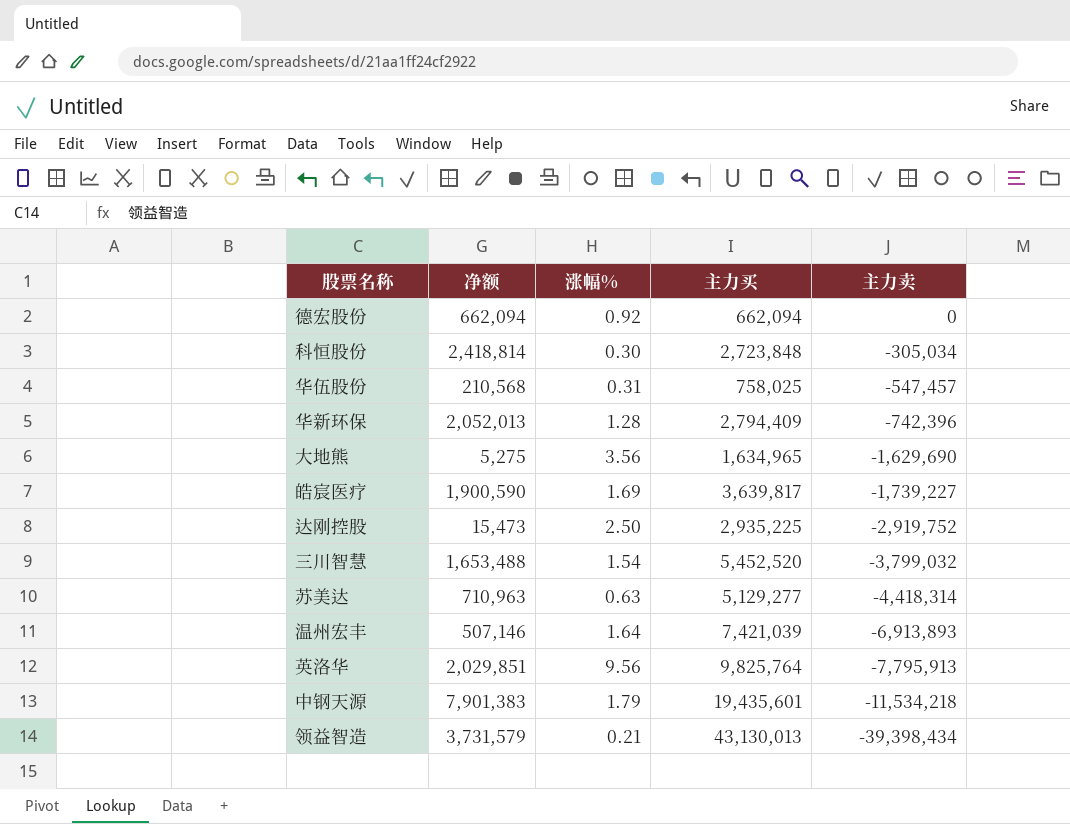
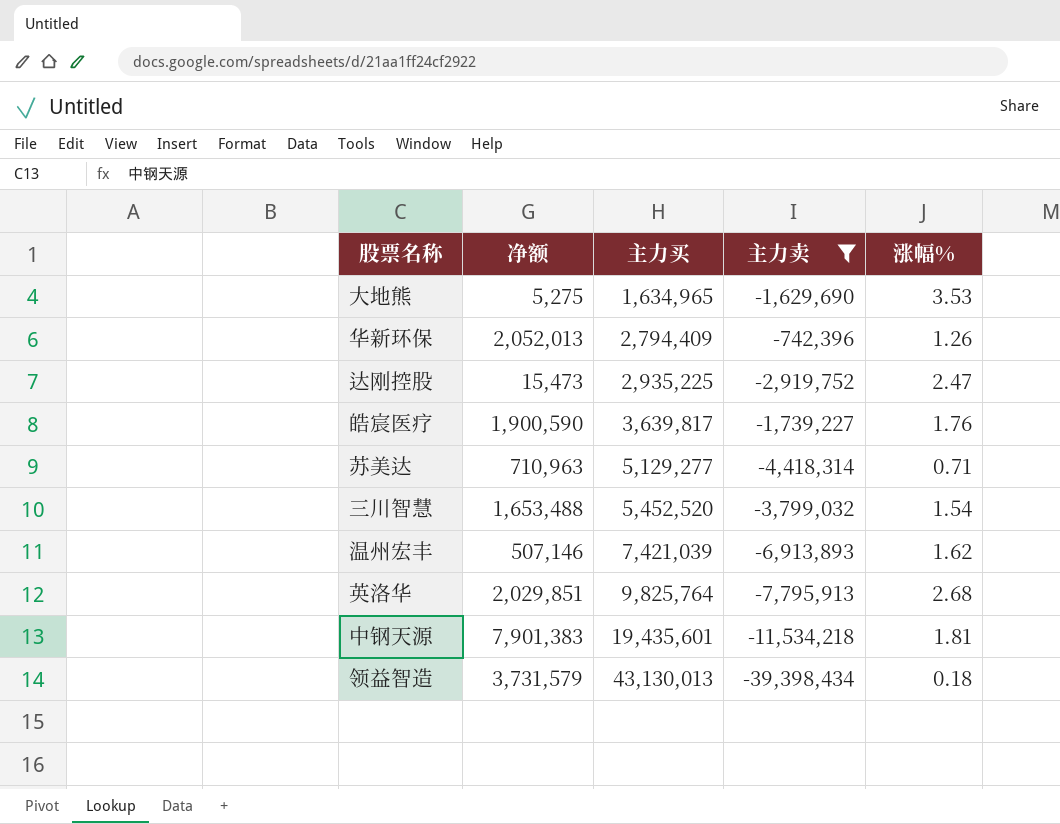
filter: none -> 主力卖 <= -742,396
row order: 主力卖 descending -> 主力买 ascending
column 涨幅% | position: 3 -> 5
大地熊 | 涨幅%: 3.56 -> 3.53
华新环保 | 涨幅%: 1.28 -> 1.26
达刚控股 | 涨幅%: 2.50 -> 2.47
皓宸医疗 | 涨幅%: 1.69 -> 1.76
苏美达 | 涨幅%: 0.63 -> 0.71
温州宏丰 | 涨幅%: 1.64 -> 1.62
英洛华 | 涨幅%: 9.56 -> 2.68
中钢天源 | 涨幅%: 1.79 -> 1.81
领益智造 | 涨幅%: 0.21 -> 0.18

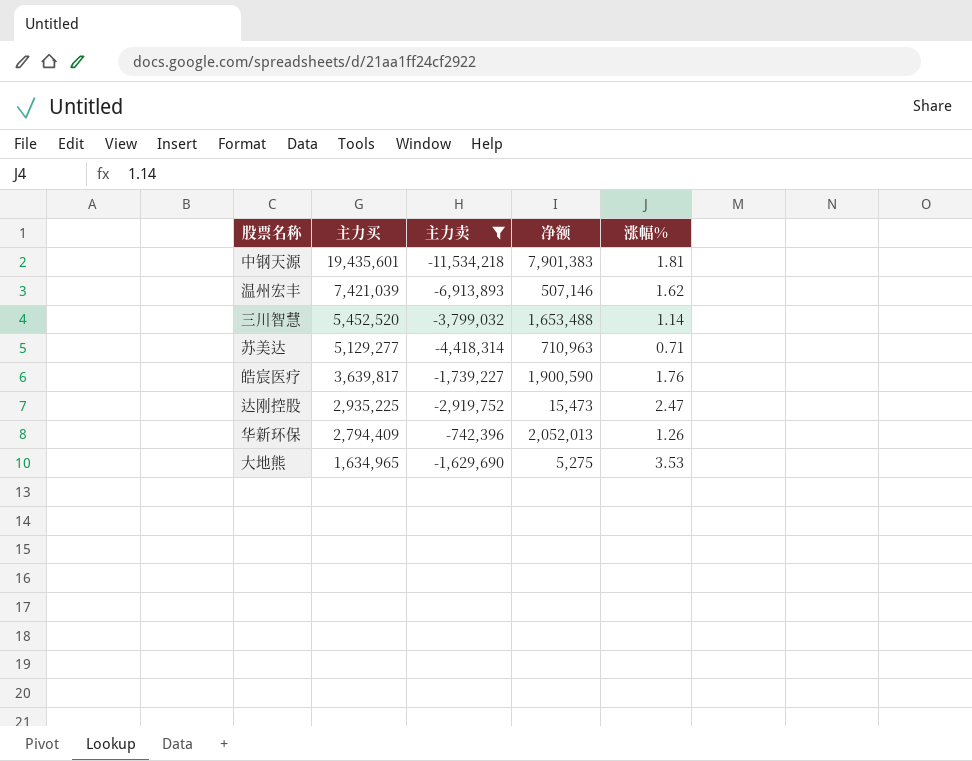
row order: 主力买 ascending -> 主力买 descending
column 净额 | position: 2 -> 4
row 英洛华: 2,029,851 | 9,825,764 | -7,795,913 | 2.68 -> none
row 领益智造: 3,731,579 | 43,130,013 | -39,398,434 | 0.18 -> none
三川智慧 | 涨幅%: 1.54 -> 1.14

